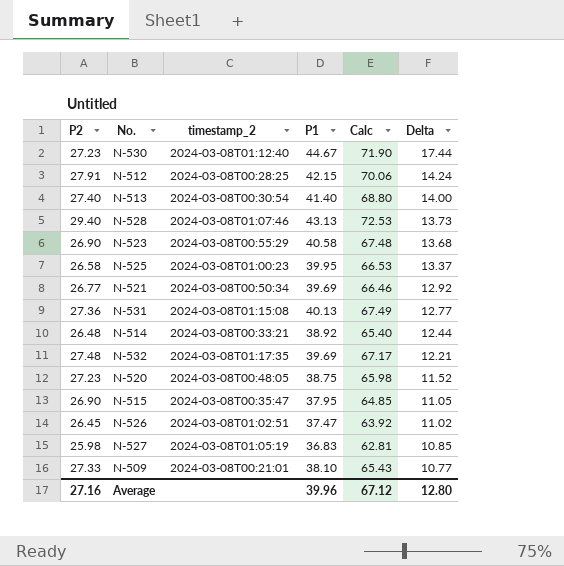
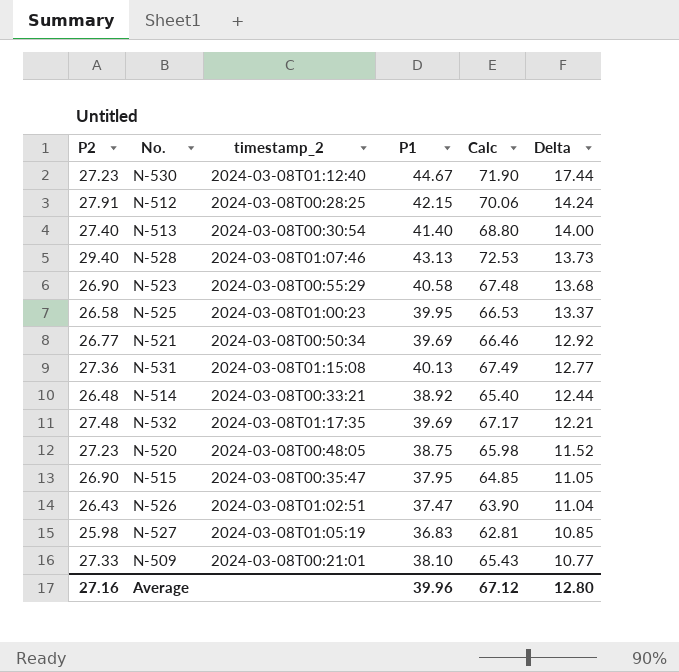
N-526 | P2: 26.45 -> 26.43
N-526 | Calc: 63.92 -> 63.90
N-526 | Delta: 11.02 -> 11.04

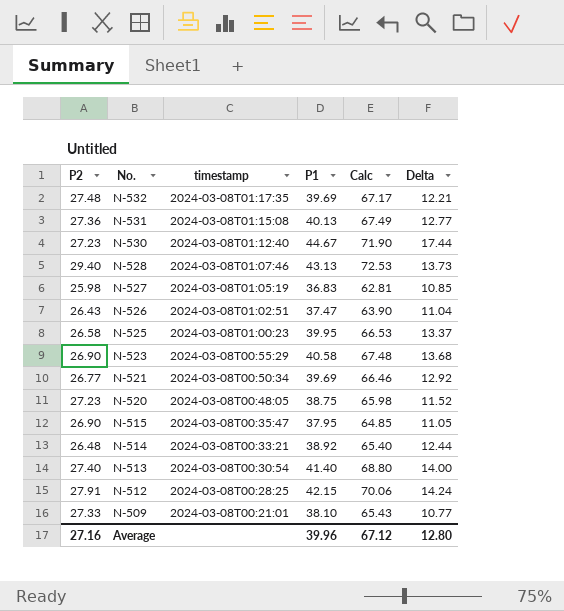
row order: Delta descending -> No. descending
column name: timestamp_2 -> timestamp

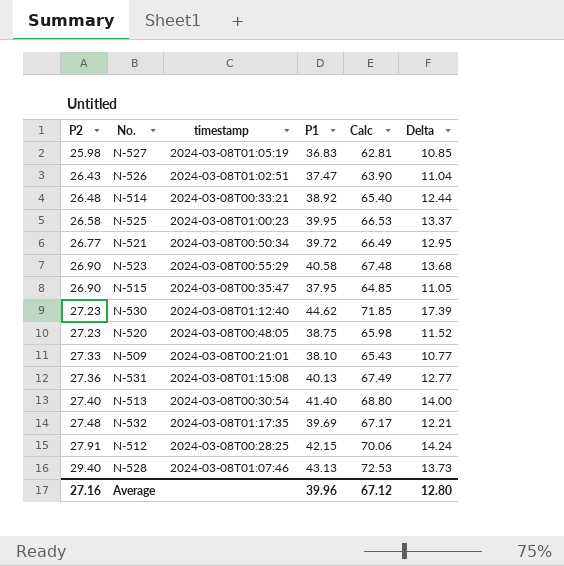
row order: No. descending -> P2 ascending
N-521 | P1: 39.69 -> 39.72
N-521 | Calc: 66.46 -> 66.49
N-521 | Delta: 12.92 -> 12.95
N-530 | P1: 44.67 -> 44.62
N-530 | Calc: 71.90 -> 71.85
N-530 | Delta: 17.44 -> 17.39

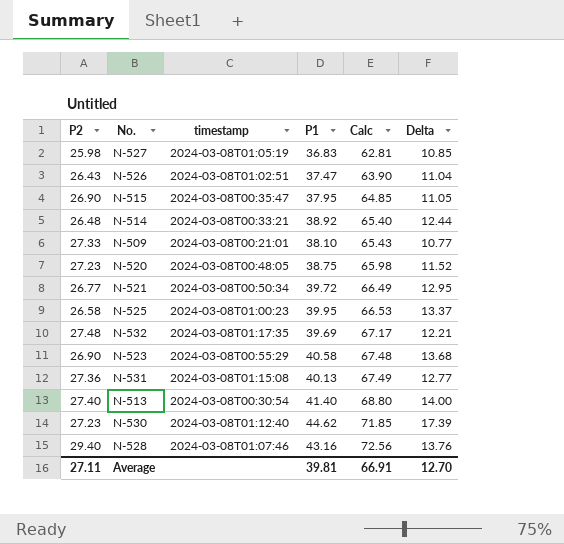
row order: P2 ascending -> Calc ascending
row N-512: 27.91 | 2024-03-08T00:28:25 | 42.15 | 70.06 | 14.24 -> none
N-528 | P1: 43.13 -> 43.16
N-528 | Calc: 72.53 -> 72.56
N-528 | Delta: 13.73 -> 13.76
Average | P2: 27.16 -> 27.11
Average | P1: 39.96 -> 39.81
Average | Calc: 67.12 -> 66.91
Average | Delta: 12.80 -> 12.70

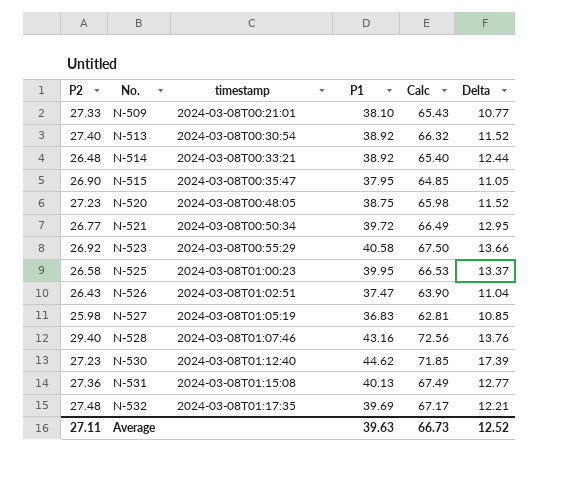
row order: Calc ascending -> No. ascending
N-513 | P1: 41.40 -> 38.92
N-513 | Calc: 68.80 -> 66.32
N-513 | Delta: 14.00 -> 11.52
N-523 | P2: 26.90 -> 26.92
N-523 | Calc: 67.48 -> 67.50
N-523 | Delta: 13.68 -> 13.66
Average | P1: 39.81 -> 39.63
Average | Calc: 66.91 -> 66.73
Average | Delta: 12.70 -> 12.52

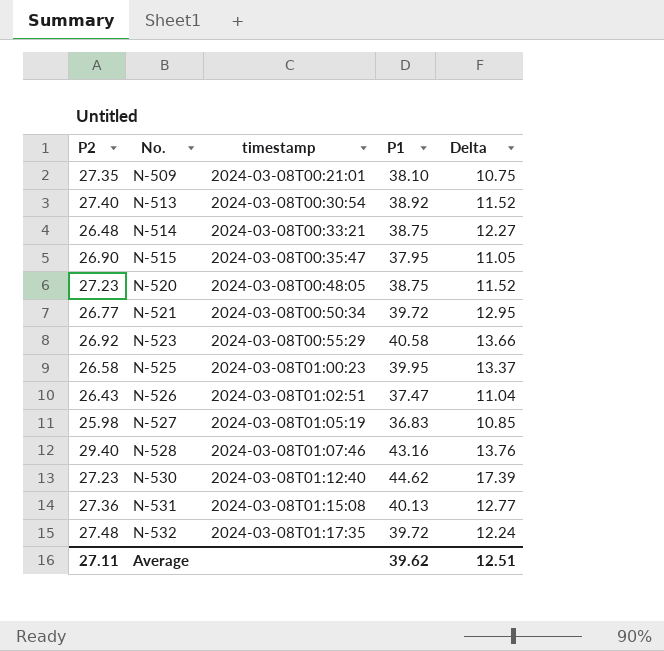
column Calc | formula: [P2] + [P1] -> none
N-509 | P2: 27.33 -> 27.35
N-509 | Delta: 10.77 -> 10.75
N-514 | P1: 38.92 -> 38.75
N-514 | Delta: 12.44 -> 12.27
N-532 | P1: 39.69 -> 39.72
N-532 | Delta: 12.21 -> 12.24
Average | P1: 39.63 -> 39.62
Average | Delta: 12.52 -> 12.51

